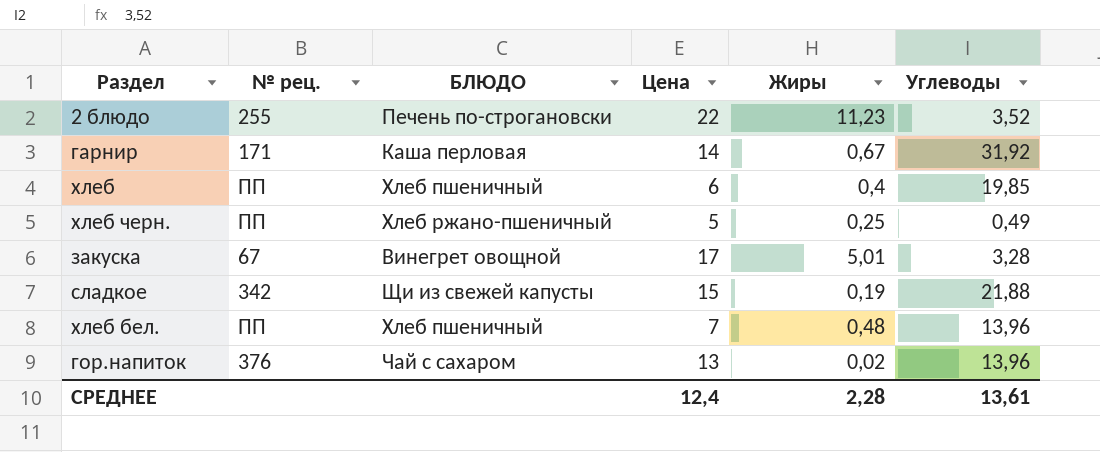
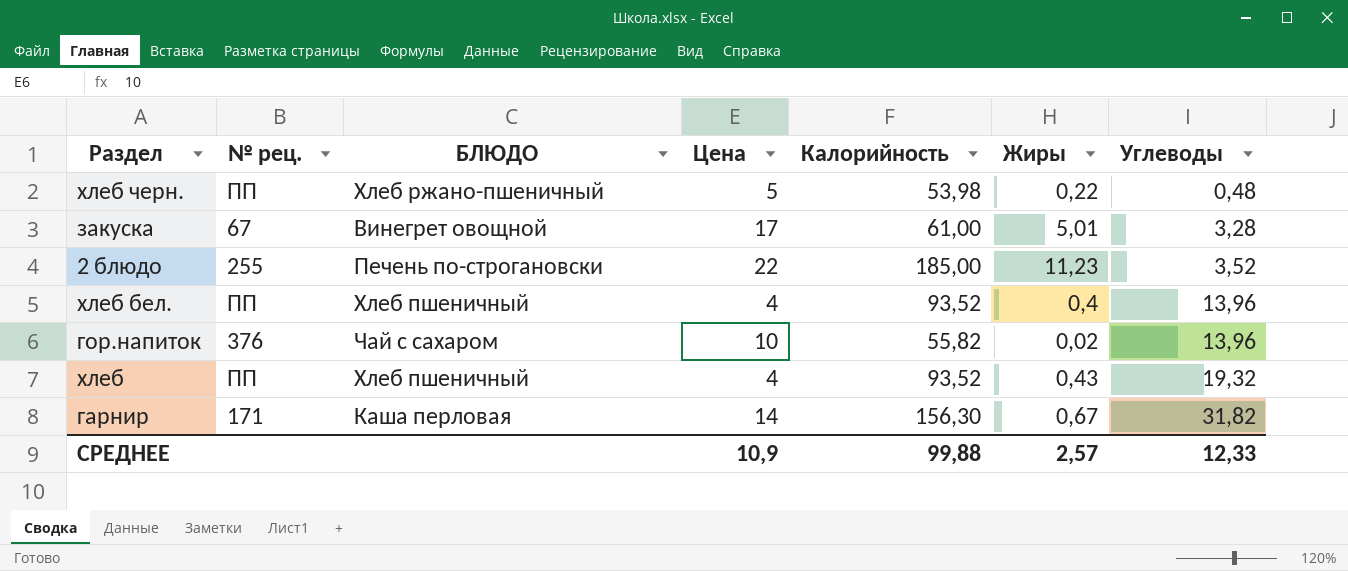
row order: none -> Углеводы ascending
column Калорийность | position: none -> 5
row сладкое: 342 | Щи из свежей капусты | 15 | 0,19 | 21,88 -> none
хлеб черн. | Жиры: 0,25 -> 0,22
хлеб черн. | Углеводы: 0,49 -> 0,48
хлеб бел. | Цена: 7 -> 4
хлеб бел. | Жиры: 0,48 -> 0,4
гор.напиток | Цена: 13 -> 10
хлеб | Цена: 6 -> 4
хлеб | Жиры: 0,4 -> 0,43
хлеб | Углеводы: 19,85 -> 19,32
гарнир | Углеводы: 31,92 -> 31,82
СРЕДНЕЕ | Цена: 12,4 -> 10,9
СРЕДНЕЕ | Жиры: 2,28 -> 2,57
СРЕДНЕЕ | Углеводы: 13,61 -> 12,33

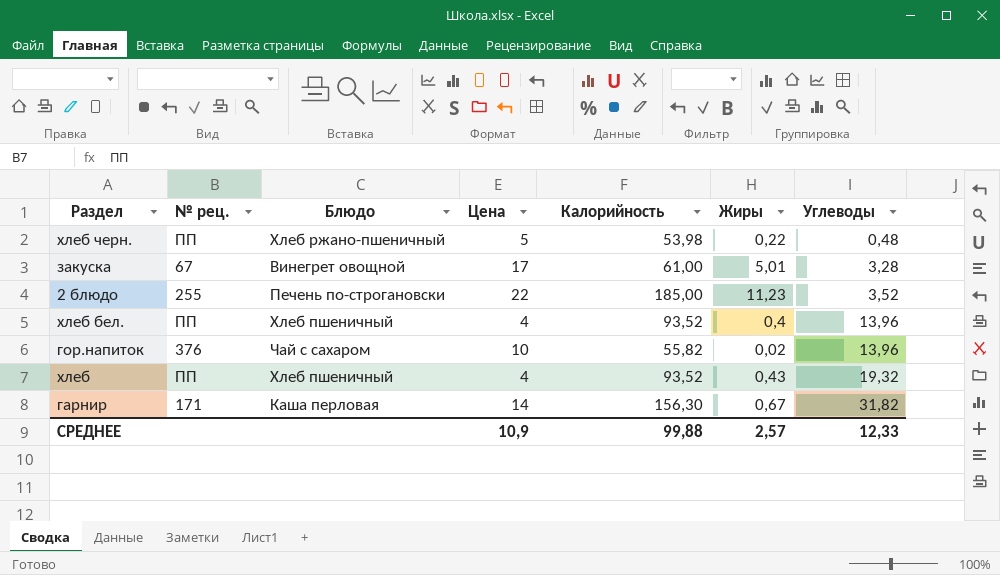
column name: БЛЮДО -> Блюдо

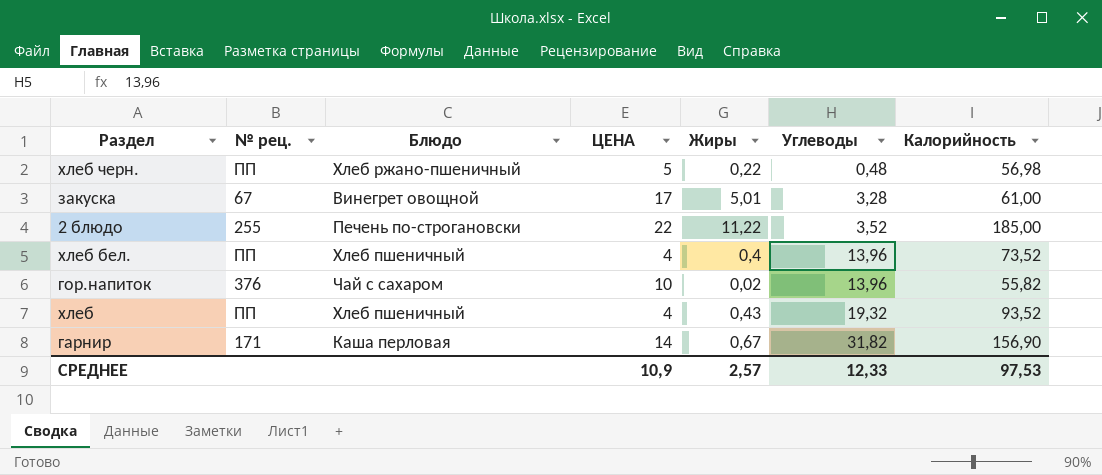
column name: Цена -> ЦЕНА
column Калорийность | position: 5 -> 7
хлеб черн. | Калорийность: 53,98 -> 56,98
2 блюдо | Жиры: 11,23 -> 11,22
хлеб бел. | Калорийность: 93,52 -> 73,52
гарнир | Калорийность: 156,30 -> 156,90
СРЕДНЕЕ | Калорийность: 99,88 -> 97,53

